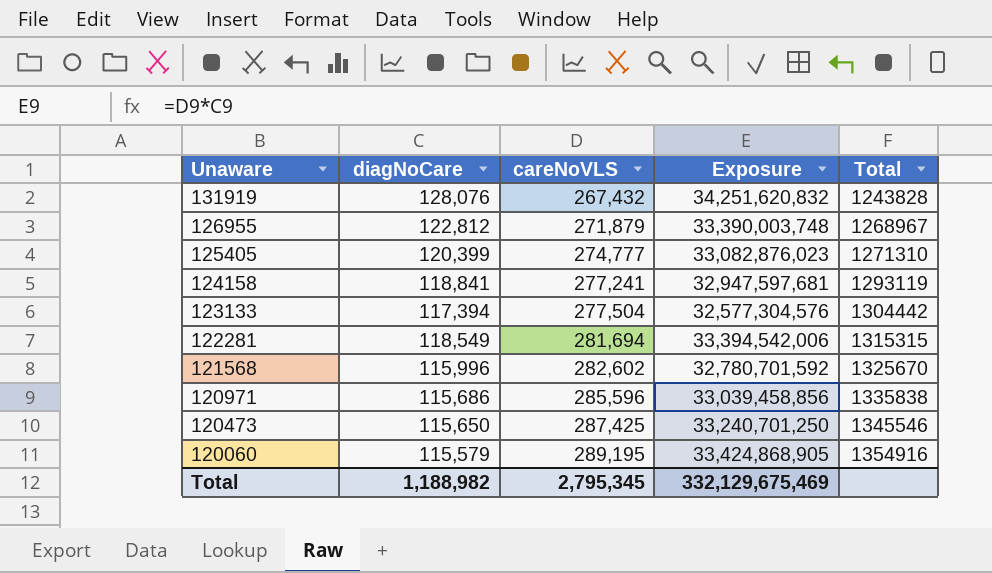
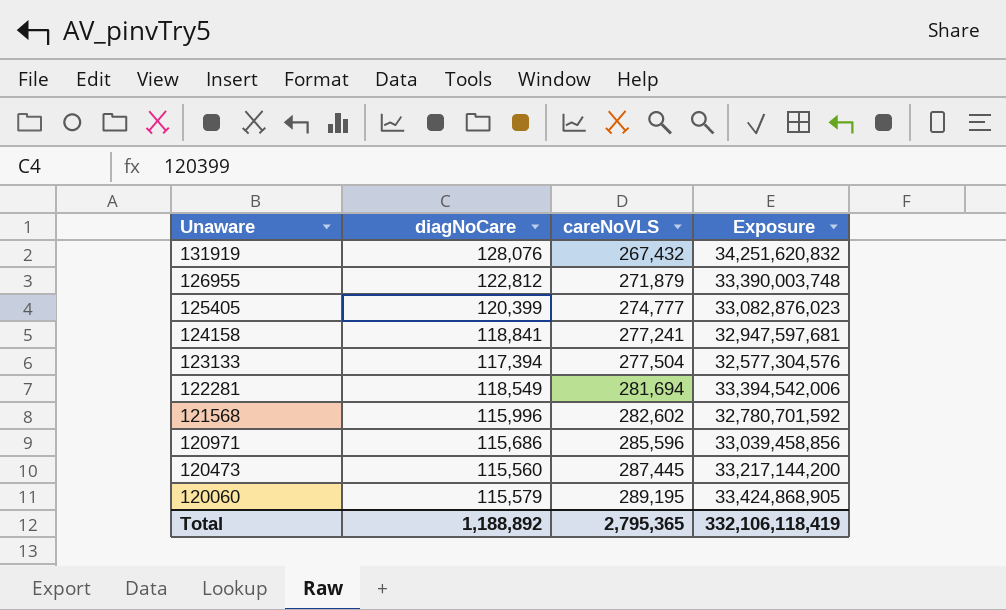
column Total | position: 5 -> none
120473 | diagNoCare: 115,650 -> 115,560
120473 | careNoVLS: 287,425 -> 287,445
120473 | Exposure: 33,240,701,250 -> 33,217,144,200
Total | diagNoCare: 1,188,982 -> 1,188,892
Total | careNoVLS: 2,795,345 -> 2,795,365
Total | Exposure: 332,129,675,469 -> 332,106,118,419

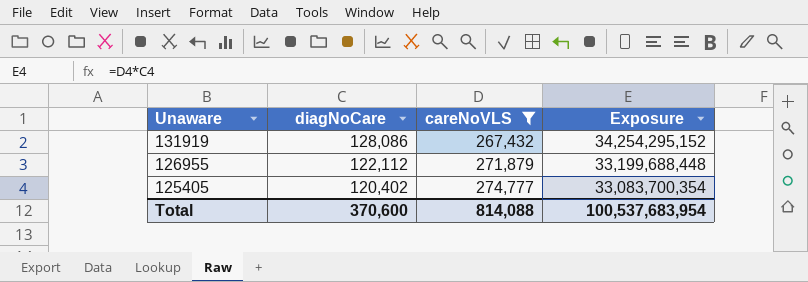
filter: none -> careNoVLS <= 274,777
131919 | diagNoCare: 128,076 -> 128,086
131919 | Exposure: 34,251,620,832 -> 34,254,295,152
126955 | diagNoCare: 122,812 -> 122,112
126955 | Exposure: 33,390,003,748 -> 33,199,688,448
125405 | diagNoCare: 120,399 -> 120,402
125405 | Exposure: 33,082,876,023 -> 33,083,700,354
Total | diagNoCare: 1,188,892 -> 370,600
Total | careNoVLS: 2,795,365 -> 814,088
Total | Exposure: 332,106,118,419 -> 100,537,683,954

